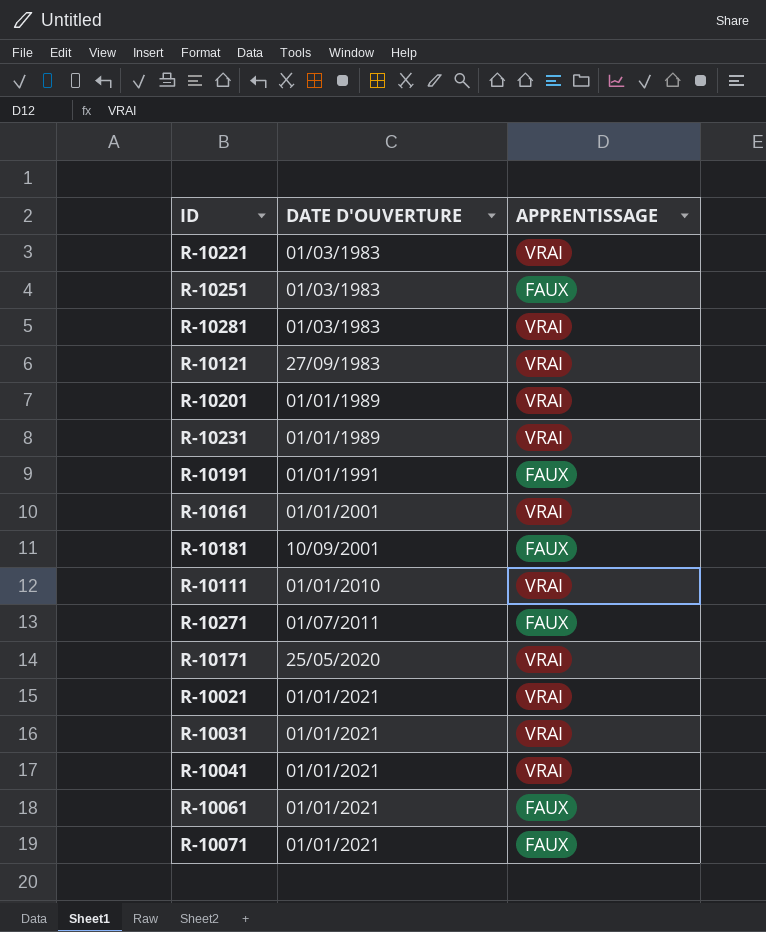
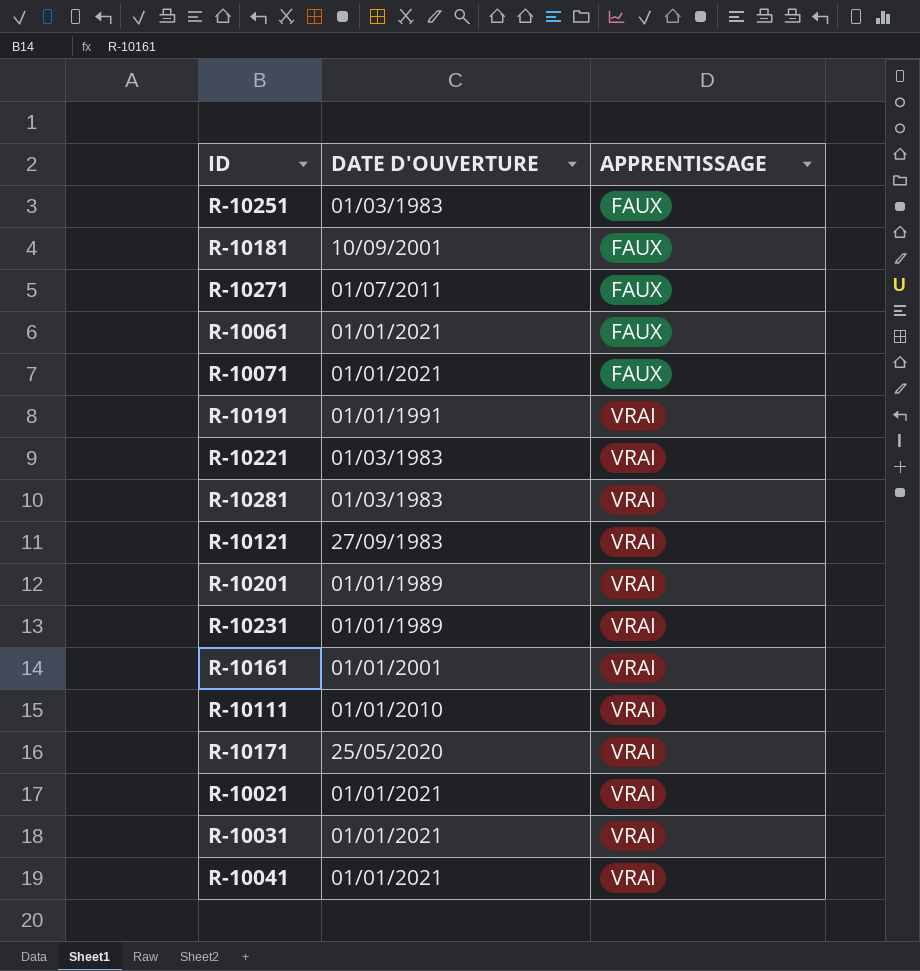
row order: DATE D'OUVERTURE ascending -> APPRENTISSAGE ascending
R-10191 | APPRENTISSAGE: FAUX -> VRAI

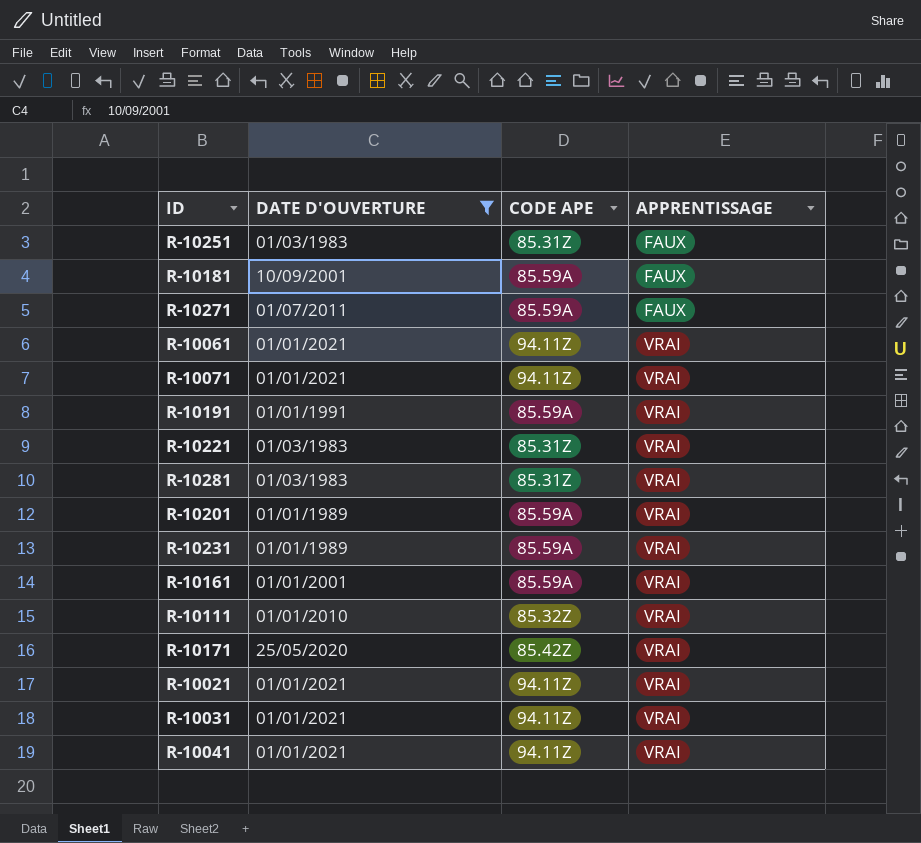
filter: none -> DATE D'OUVERTURE != 27/09/1983
column CODE APE | position: none -> 3
R-10061 | APPRENTISSAGE: FAUX -> VRAI
R-10071 | APPRENTISSAGE: FAUX -> VRAI

